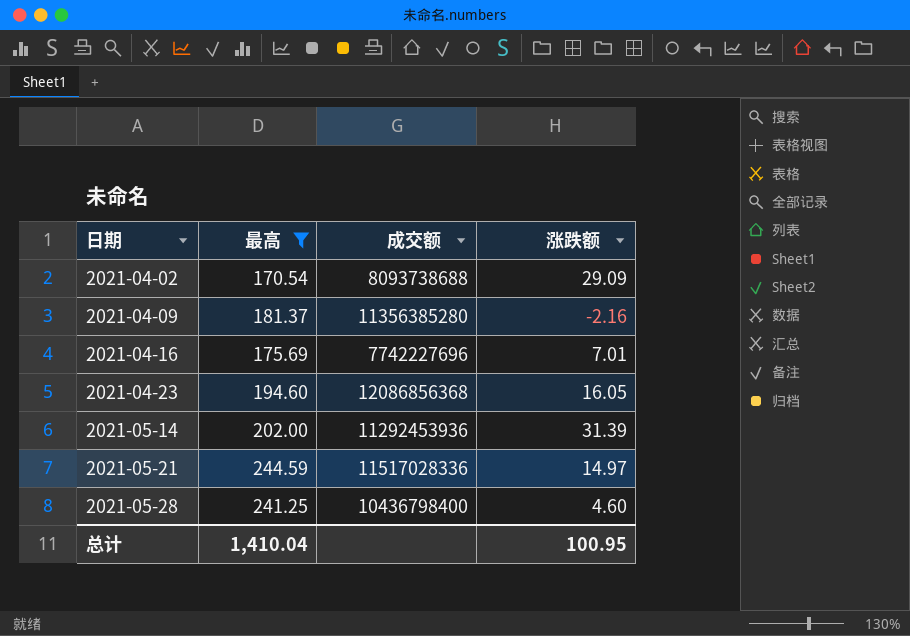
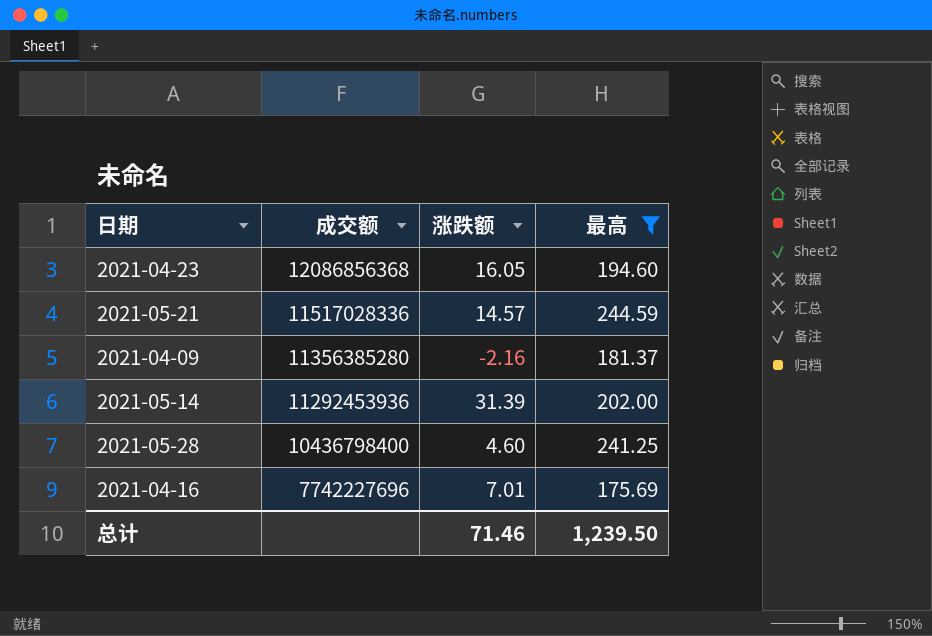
row order: 日期 ascending -> 成交额 descending
column 最高 | position: 2 -> 4
row 2021-04-02: 170.54 | 8093738688 | 29.09 -> none
2021-05-21 | 涨跌额: 14.97 -> 14.57
总计 | 涨跌额: 100.95 -> 71.46
总计 | 最高: 1,410.04 -> 1,239.50

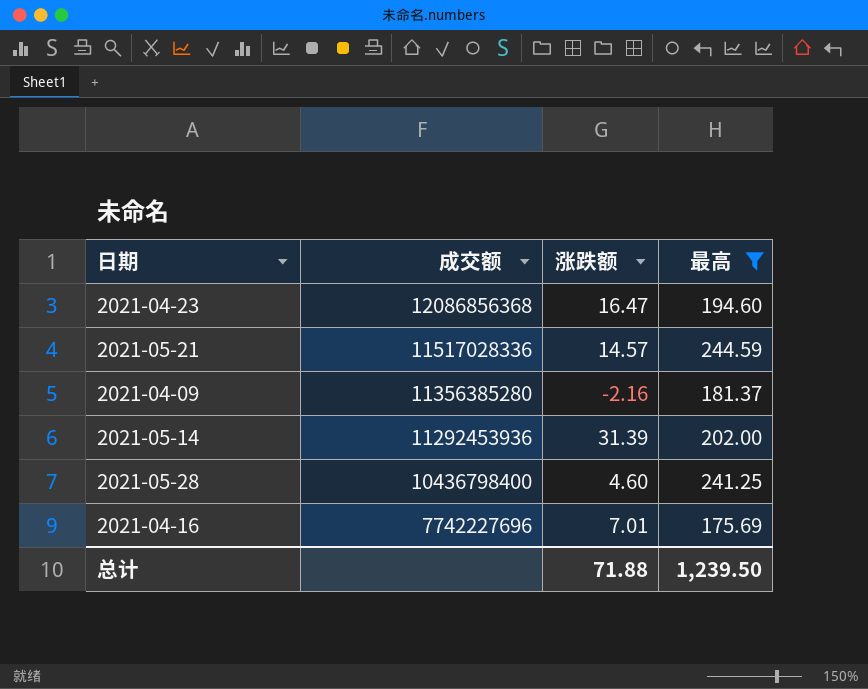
2021-04-23 | 涨跌额: 16.05 -> 16.47
总计 | 涨跌额: 71.46 -> 71.88

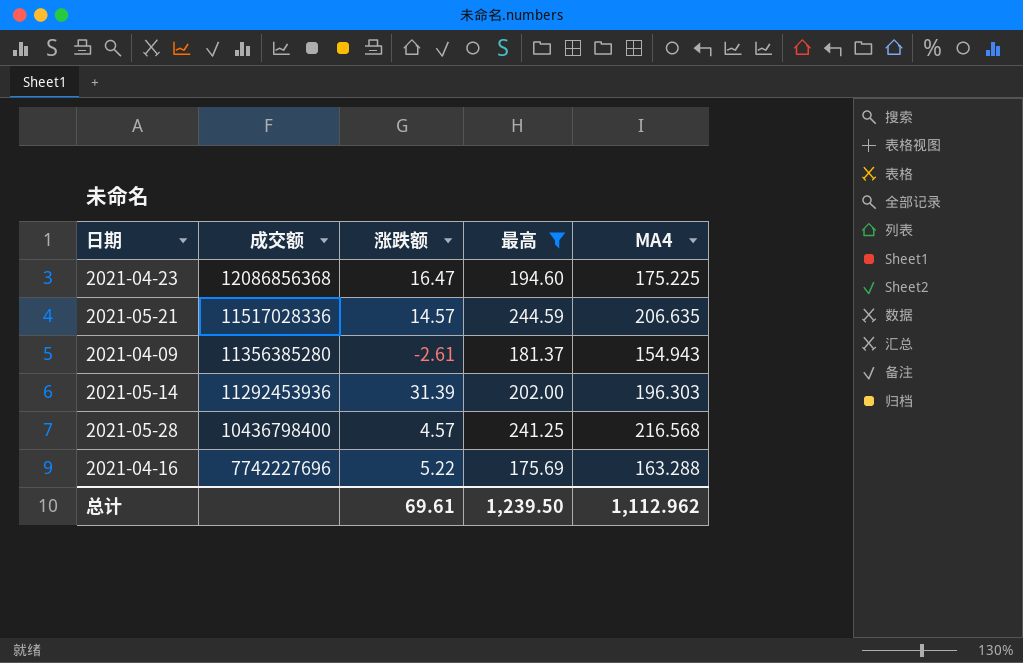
column MA4 | position: none -> 5
2021-04-09 | 涨跌额: -2.16 -> -2.61
2021-05-28 | 涨跌额: 4.60 -> 4.57
2021-04-16 | 涨跌额: 7.01 -> 5.22
总计 | 涨跌额: 71.88 -> 69.61

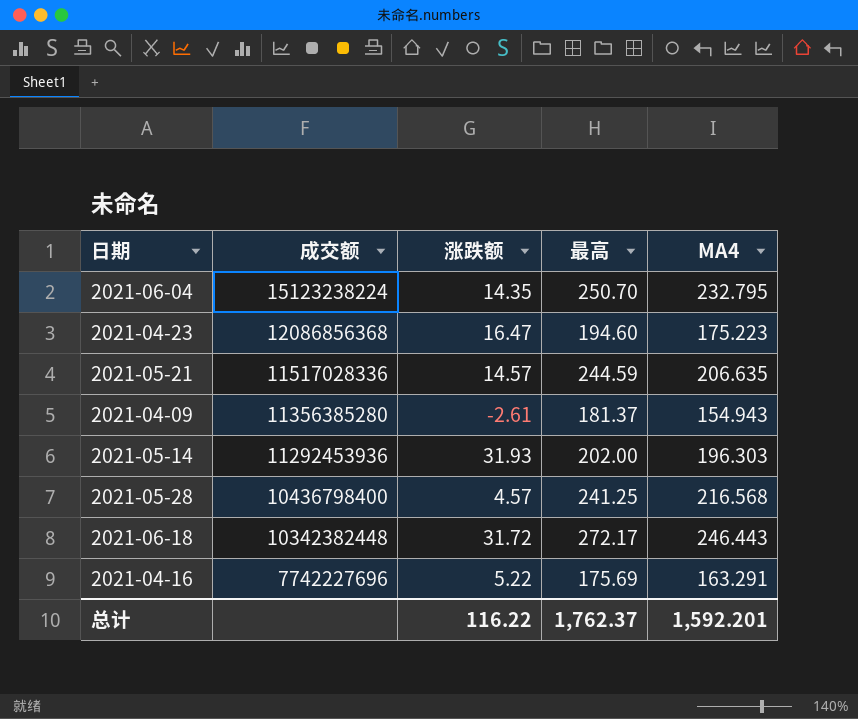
filter: 最高 <= 244.59 -> none
2021-04-23 | MA4: 175.225 -> 175.223
2021-05-14 | 涨跌额: 31.39 -> 31.93
2021-04-16 | MA4: 163.288 -> 163.291
总计 | 涨跌额: 69.61 -> 116.22
总计 | 最高: 1,239.50 -> 1,762.37
总计 | MA4: 1,112.962 -> 1,592.201

